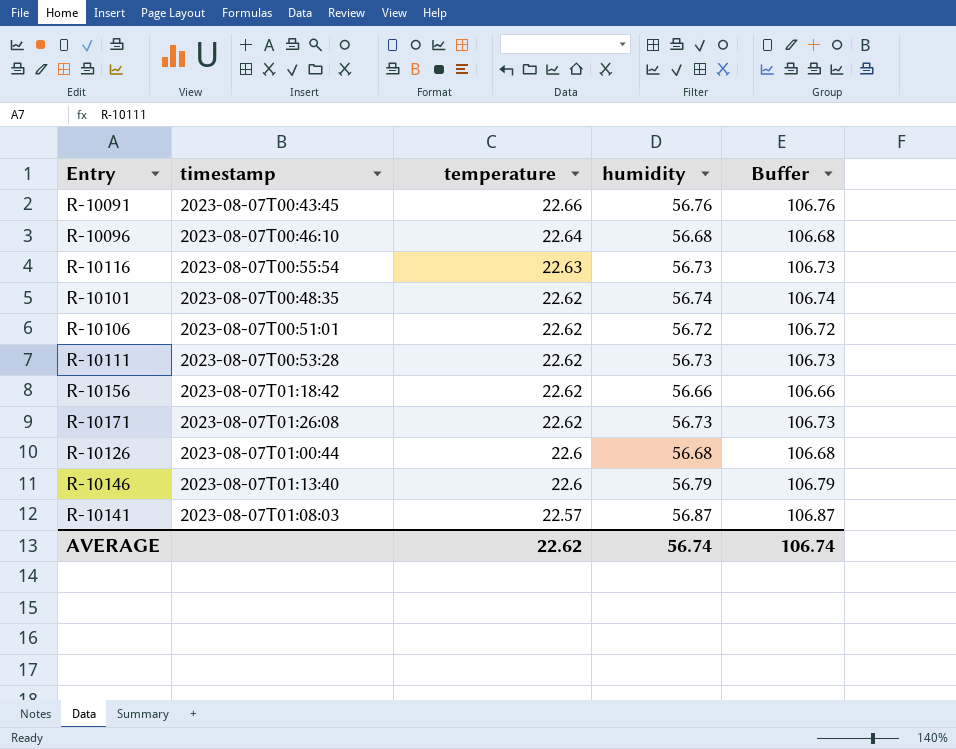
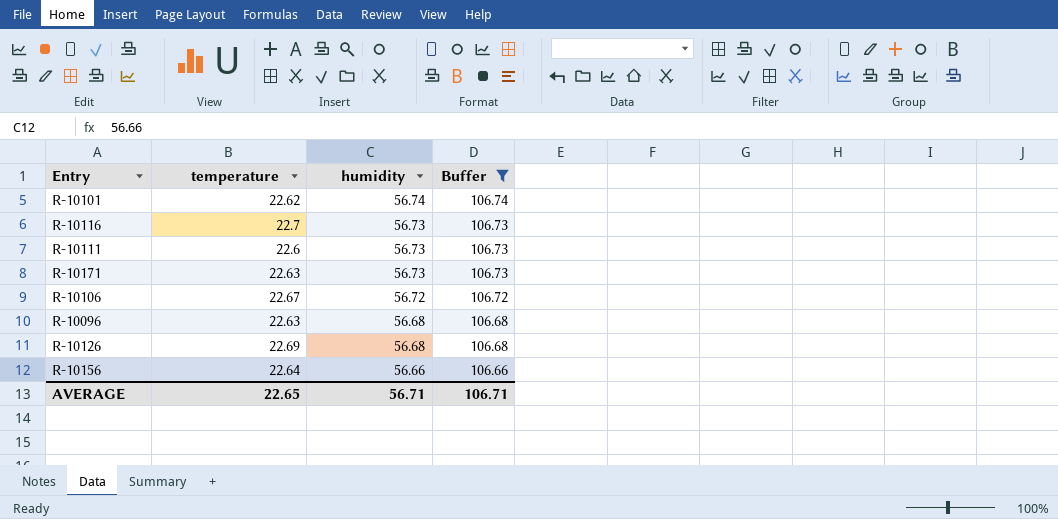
filter: none -> Buffer <= 106.74
row order: temperature descending -> humidity descending
column timestamp | position: 2 -> none
R-10116 | temperature: 22.63 -> 22.7
R-10111 | temperature: 22.62 -> 22.6
R-10171 | temperature: 22.62 -> 22.63
R-10106 | temperature: 22.62 -> 22.67
R-10096 | temperature: 22.64 -> 22.63
R-10126 | temperature: 22.6 -> 22.69
R-10156 | temperature: 22.62 -> 22.64
AVERAGE | temperature: 22.62 -> 22.65
AVERAGE | humidity: 56.74 -> 56.71
AVERAGE | Buffer: 106.74 -> 106.71

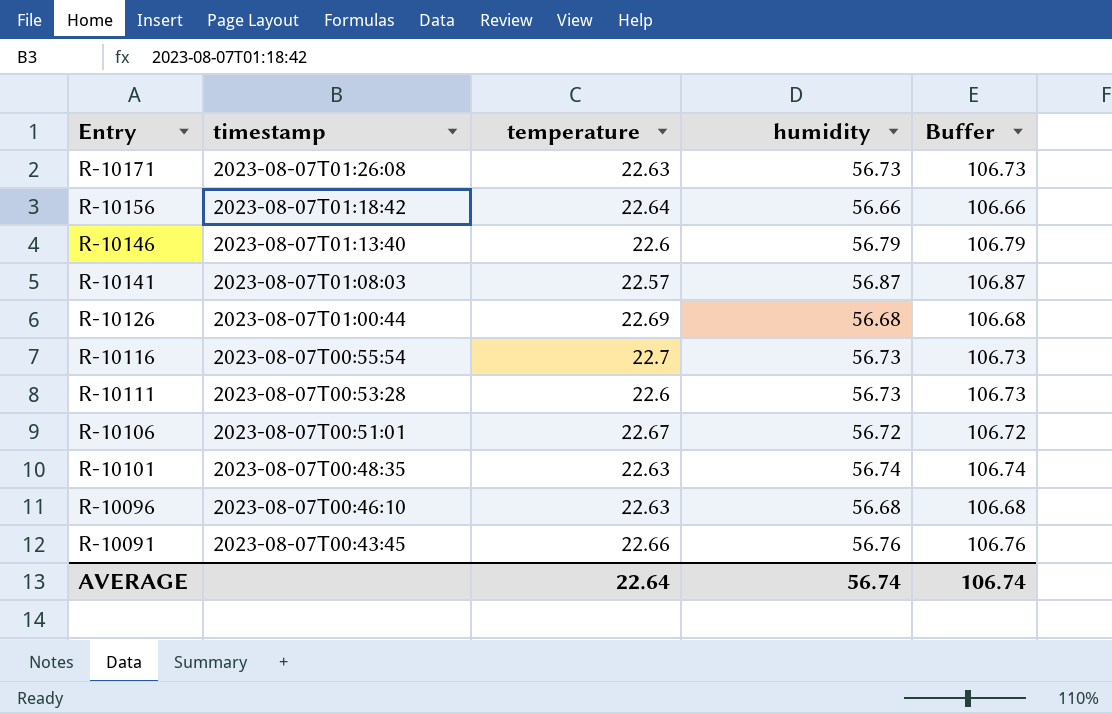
filter: Buffer <= 106.74 -> none
row order: humidity descending -> Entry descending
column timestamp | position: none -> 2
R-10101 | temperature: 22.62 -> 22.63
AVERAGE | temperature: 22.65 -> 22.64
AVERAGE | humidity: 56.71 -> 56.74
AVERAGE | Buffer: 106.71 -> 106.74

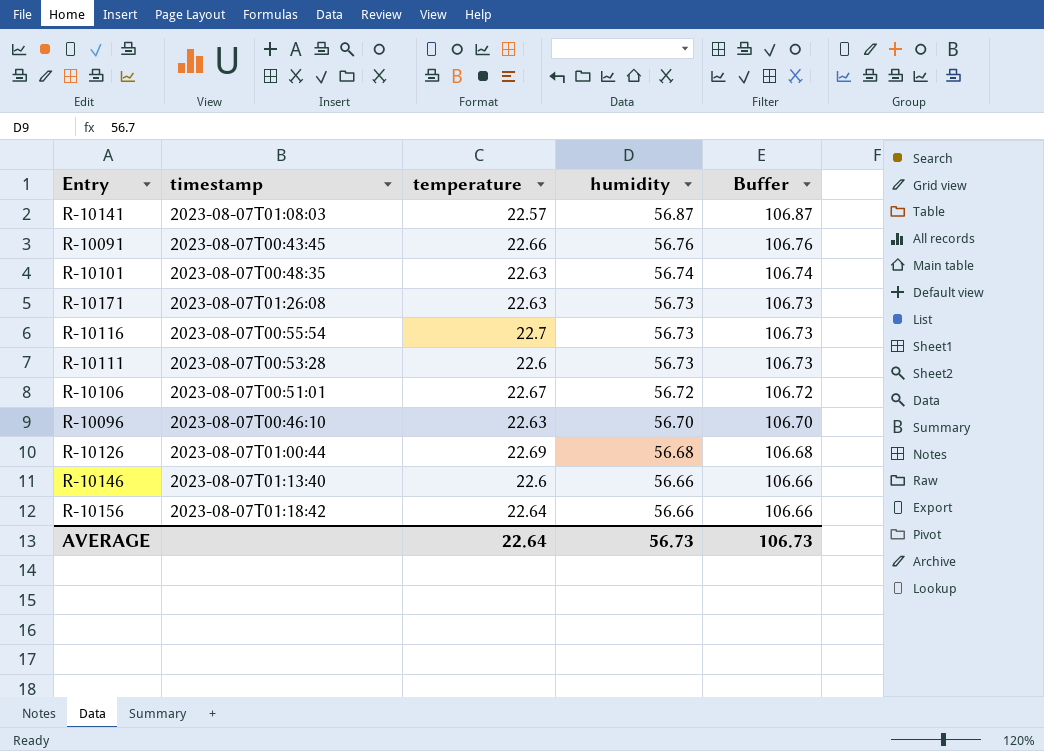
row order: Entry descending -> humidity descending
R-10096 | humidity: 56.68 -> 56.70
R-10096 | Buffer: 106.68 -> 106.70
R-10146 | humidity: 56.79 -> 56.66
R-10146 | Buffer: 106.79 -> 106.66
AVERAGE | humidity: 56.74 -> 56.73
AVERAGE | Buffer: 106.74 -> 106.73

